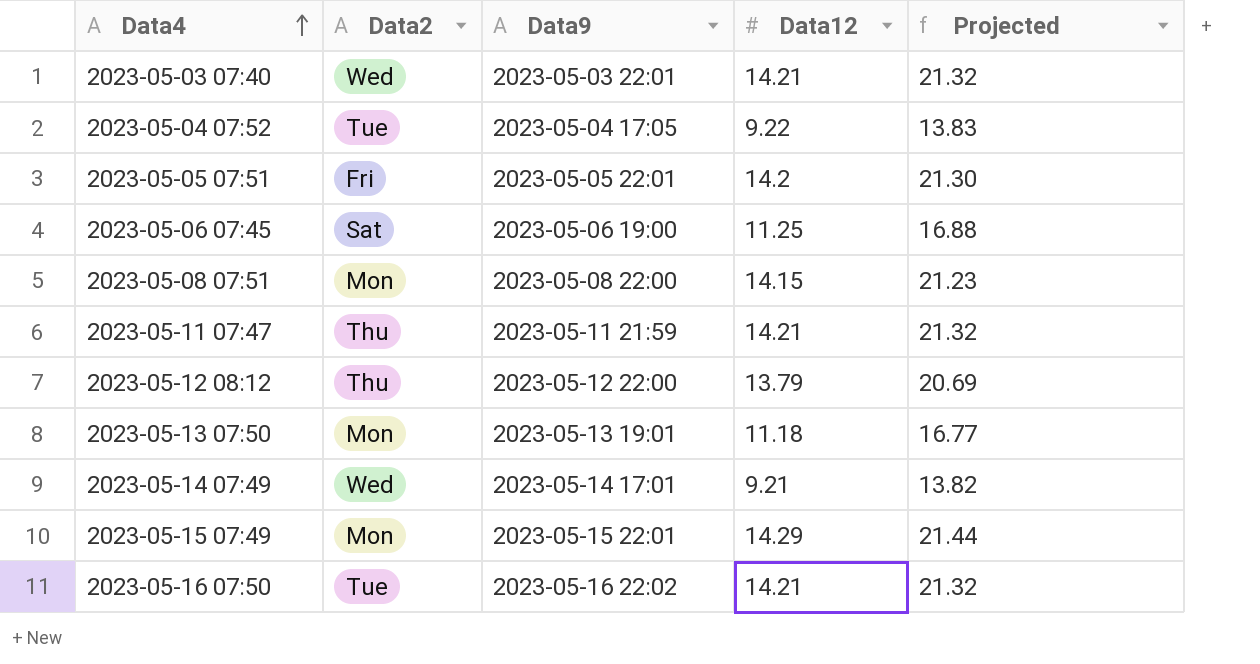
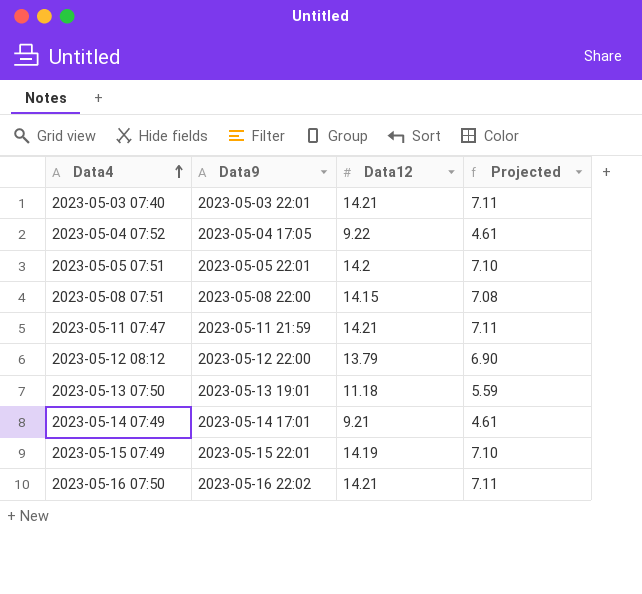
column Data2 | position: 2 -> none
column Projected | formula: [Data12] * 1.5 -> [Data12] * 0.5
row 2023-05-06 07:45: Sat | 2023-05-06 19:00 | 11.25 | 16.88 -> none
2023-05-15 07:49 | Data12: 14.29 -> 14.19

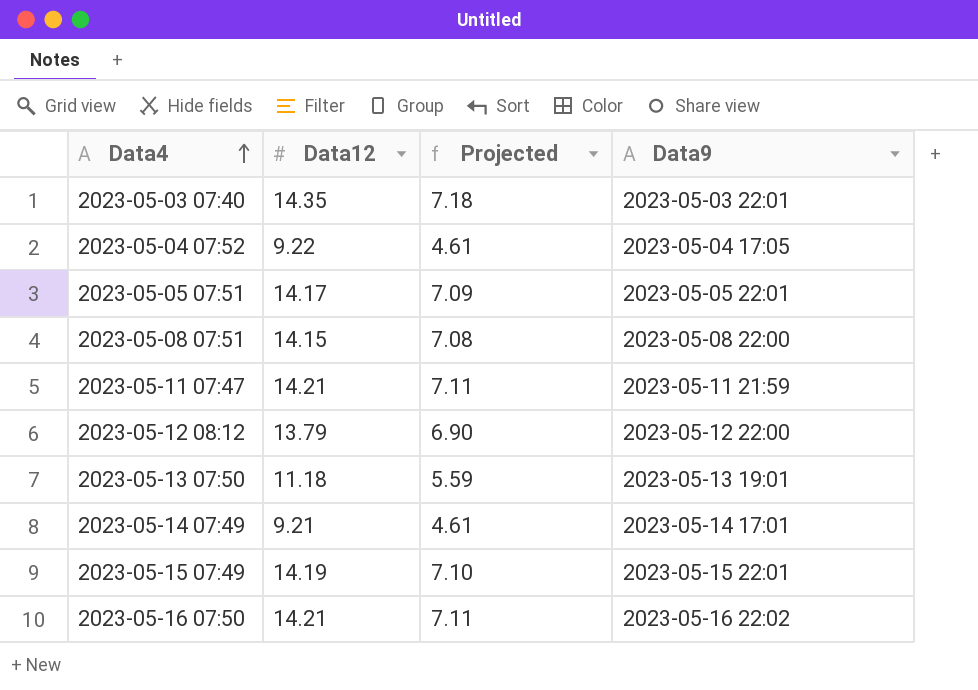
column Data9 | position: 2 -> 4
2023-05-03 07:40 | Data12: 14.21 -> 14.35
2023-05-03 07:40 | Projected: 7.11 -> 7.18
2023-05-05 07:51 | Data12: 14.2 -> 14.17
2023-05-05 07:51 | Projected: 7.10 -> 7.09

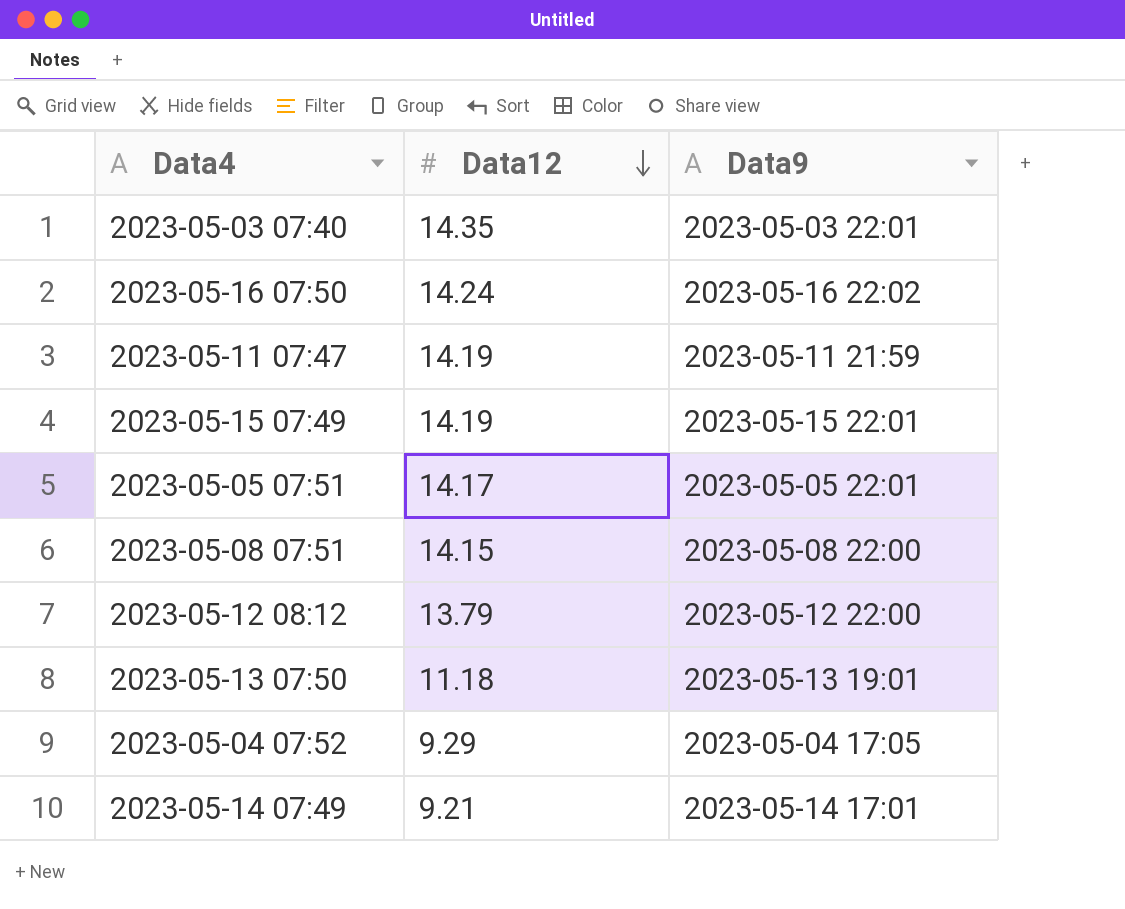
row order: Data4 ascending -> Data12 descending
column Projected | formula: [Data12] * 0.5 -> none
2023-05-16 07:50 | Data12: 14.21 -> 14.24
2023-05-11 07:47 | Data12: 14.21 -> 14.19
2023-05-04 07:52 | Data12: 9.22 -> 9.29

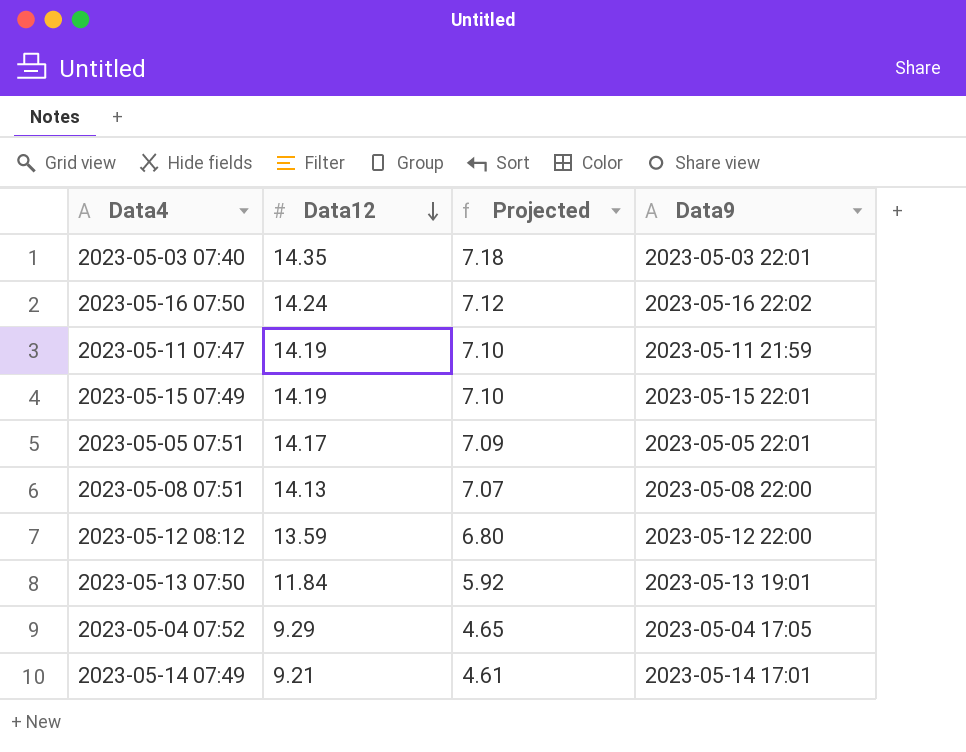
column Projected | formula: none -> [Data12] * 0.5
2023-05-08 07:51 | Data12: 14.15 -> 14.13
2023-05-12 08:12 | Data12: 13.79 -> 13.59
2023-05-13 07:50 | Data12: 11.18 -> 11.84

